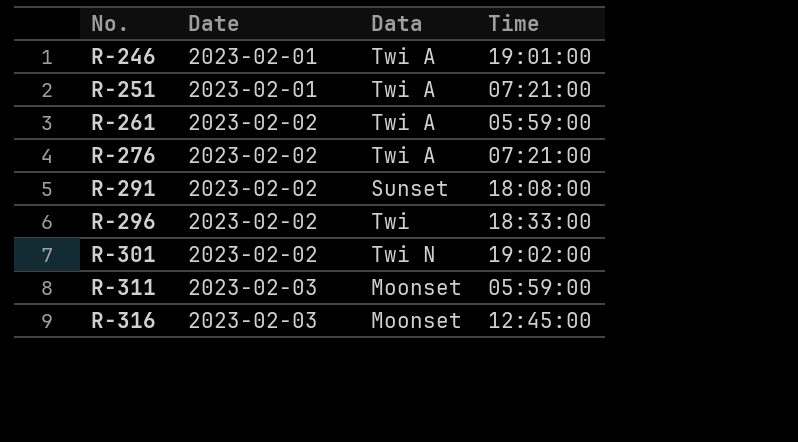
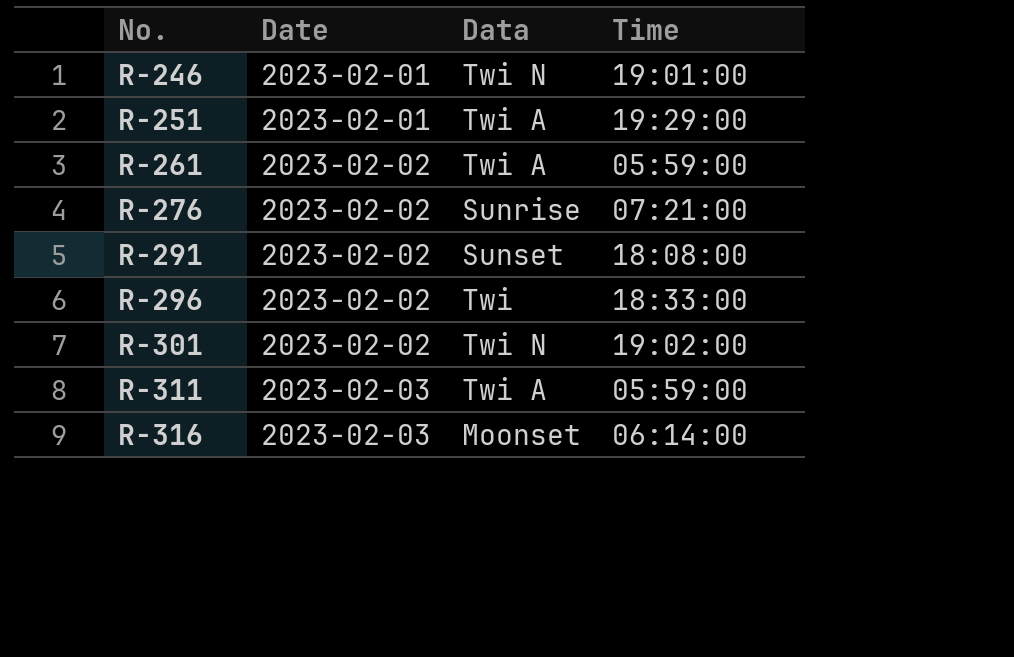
R-246 | Data: Twi A -> Twi N
R-251 | Time: 07:21:00 -> 19:29:00
R-276 | Data: Twi A -> Sunrise
R-311 | Data: Moonset -> Twi A
R-316 | Time: 12:45:00 -> 06:14:00

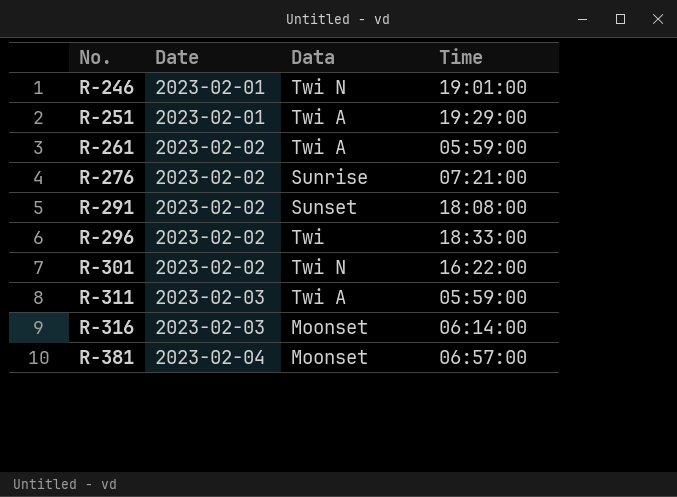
R-301 | Time: 19:02:00 -> 16:22:00
row R-381: none -> 2023-02-04 | Moonset | 06:57:00

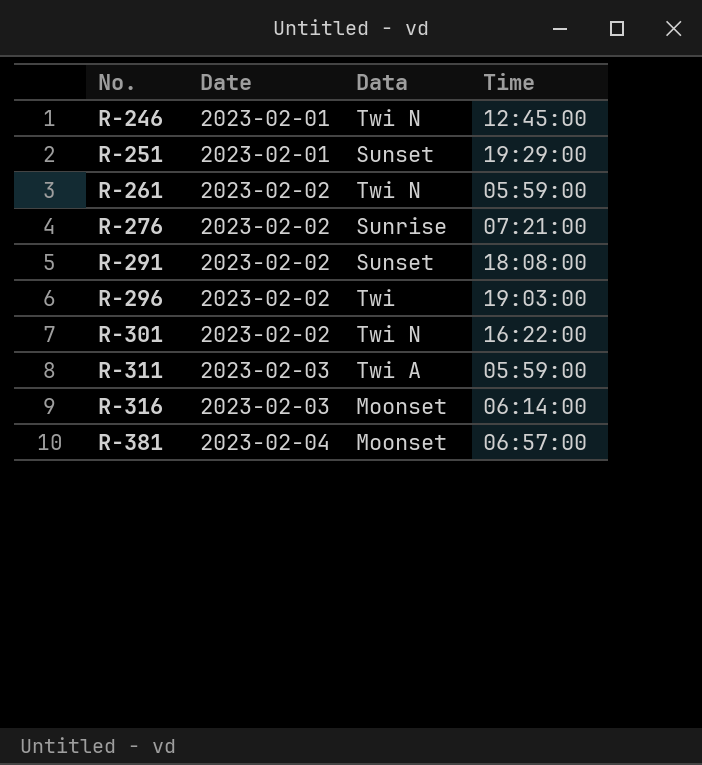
R-246 | Time: 19:01:00 -> 12:45:00
R-251 | Data: Twi A -> Sunset
R-261 | Data: Twi A -> Twi N
R-296 | Time: 18:33:00 -> 19:03:00

